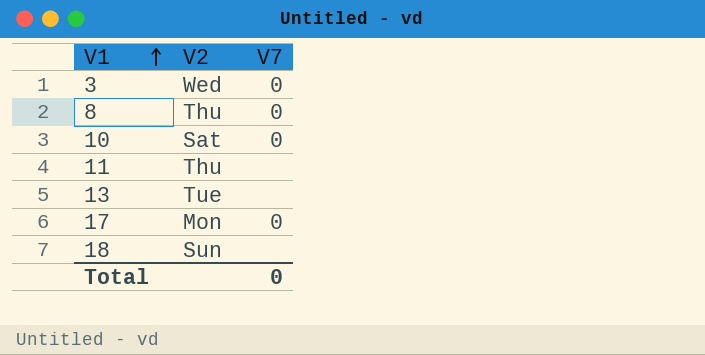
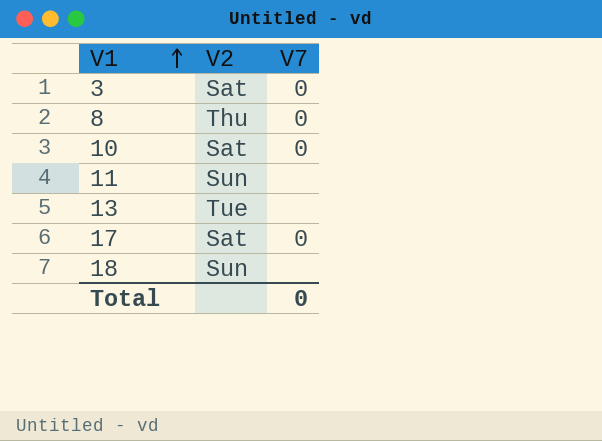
3 | V2: Wed -> Sat
11 | V2: Thu -> Sun
17 | V2: Mon -> Sat

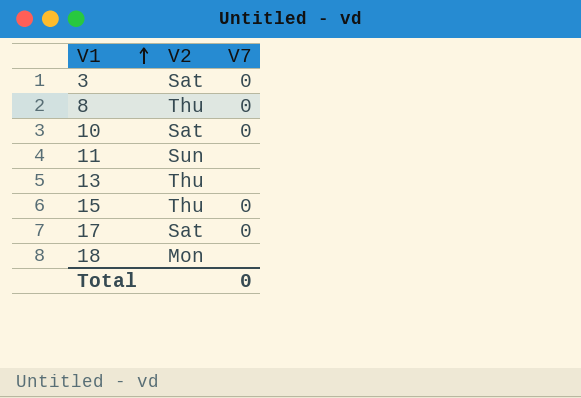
13 | V2: Tue -> Thu
row 15: none -> Thu | 0
18 | V2: Sun -> Mon

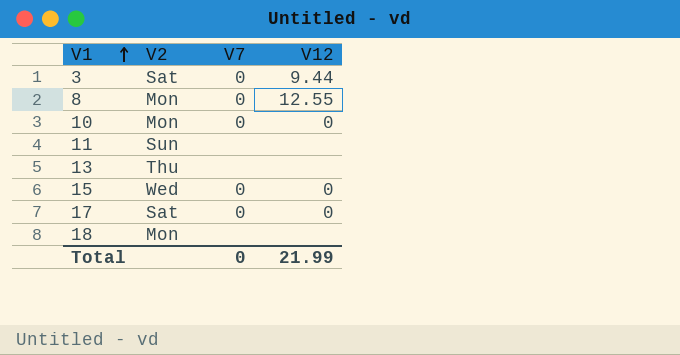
column V12 | position: none -> 4
8 | V2: Thu -> Mon
10 | V2: Sat -> Mon
15 | V2: Thu -> Wed

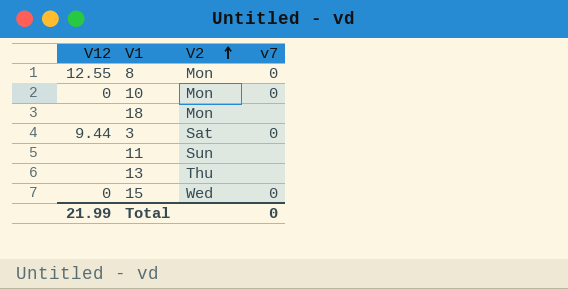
row order: V1 ascending -> V2 ascending
column V12 | position: 4 -> 1
column name: V7 -> v7
row 17: Sat | 0 | 0 -> none

